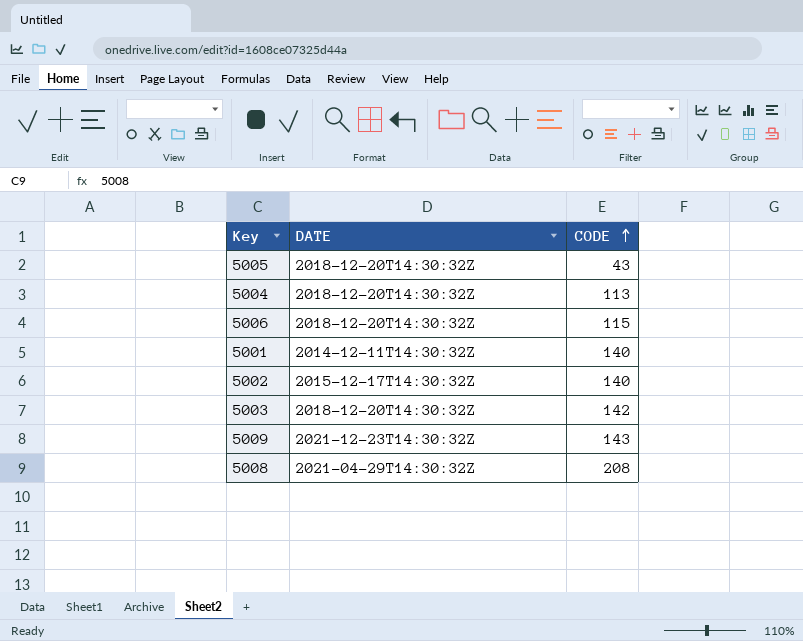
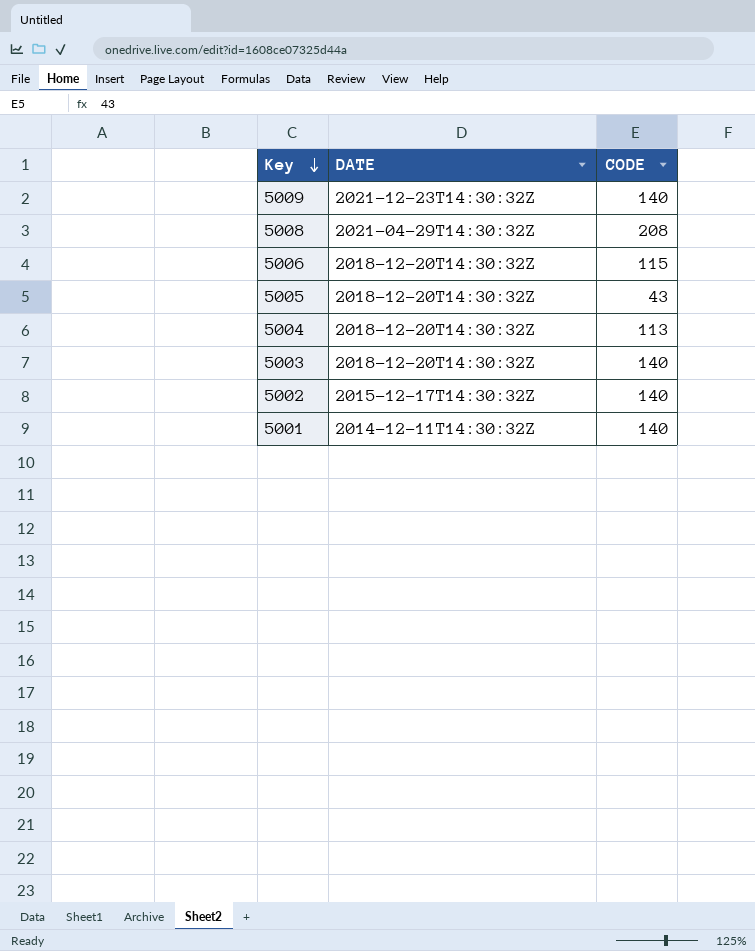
row order: CODE ascending -> Key descending
5009 | CODE: 143 -> 140
5003 | CODE: 142 -> 140

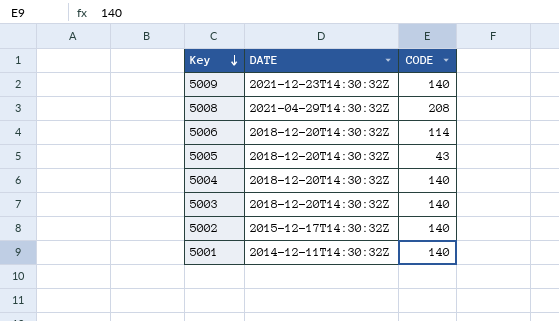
5006 | CODE: 115 -> 114
5004 | CODE: 113 -> 140

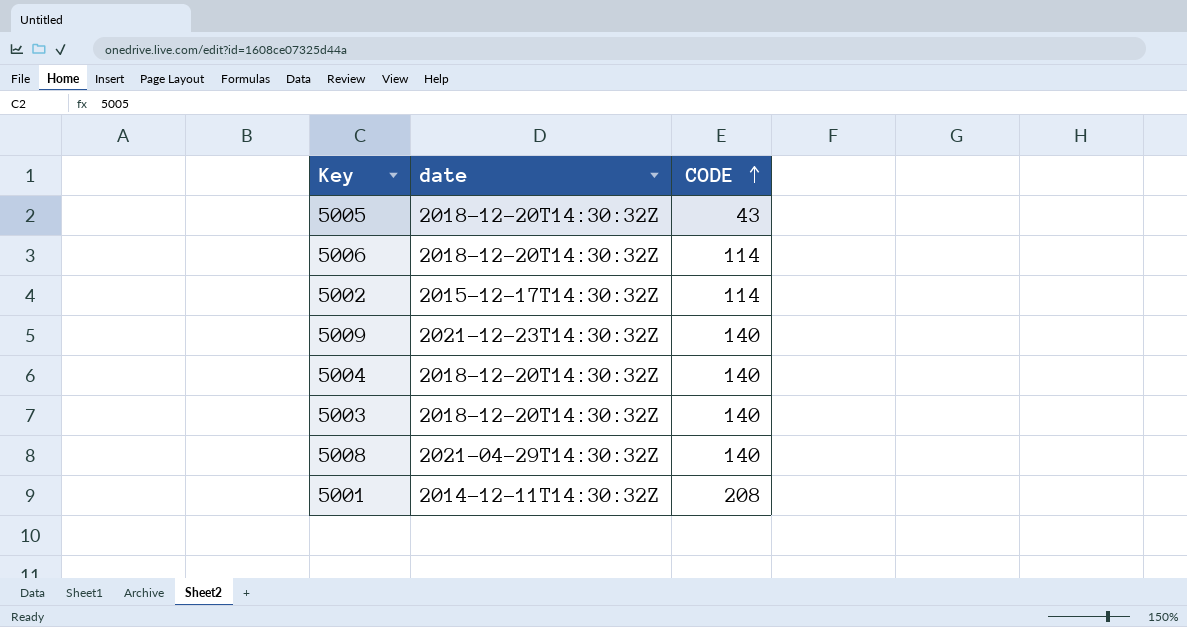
row order: Key descending -> CODE ascending
column name: DATE -> date
5002 | CODE: 140 -> 114
5008 | CODE: 208 -> 140
5001 | CODE: 140 -> 208

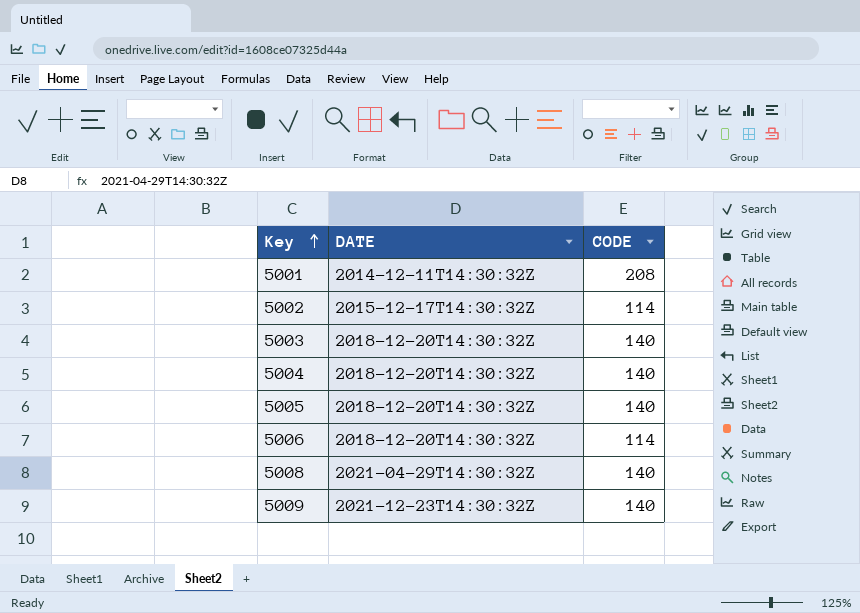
row order: CODE ascending -> Key ascending
column name: date -> DATE
5005 | CODE: 43 -> 140

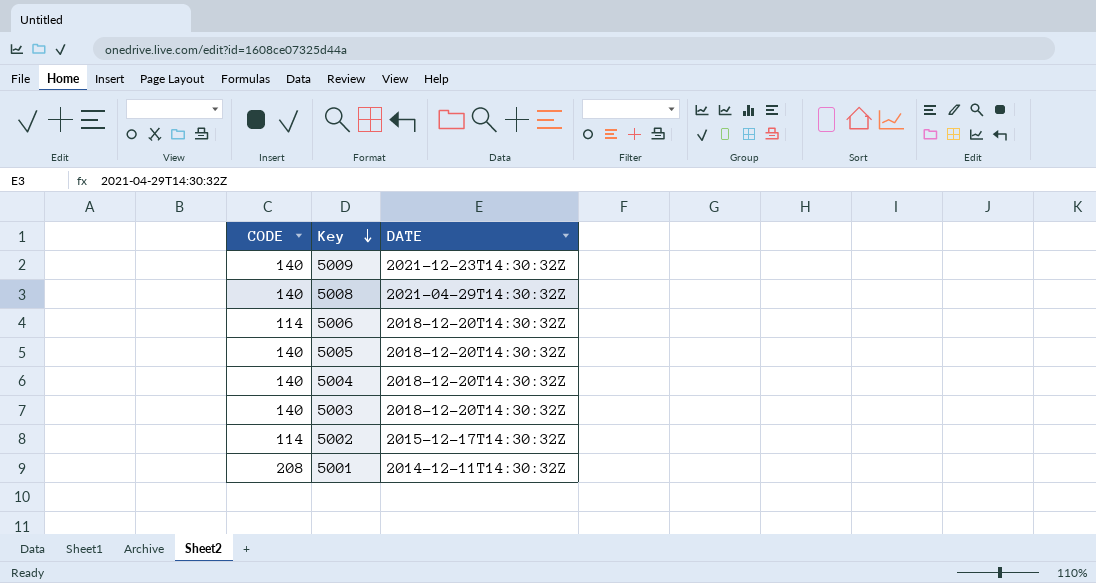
row order: Key ascending -> Key descending
column CODE | position: 3 -> 1

